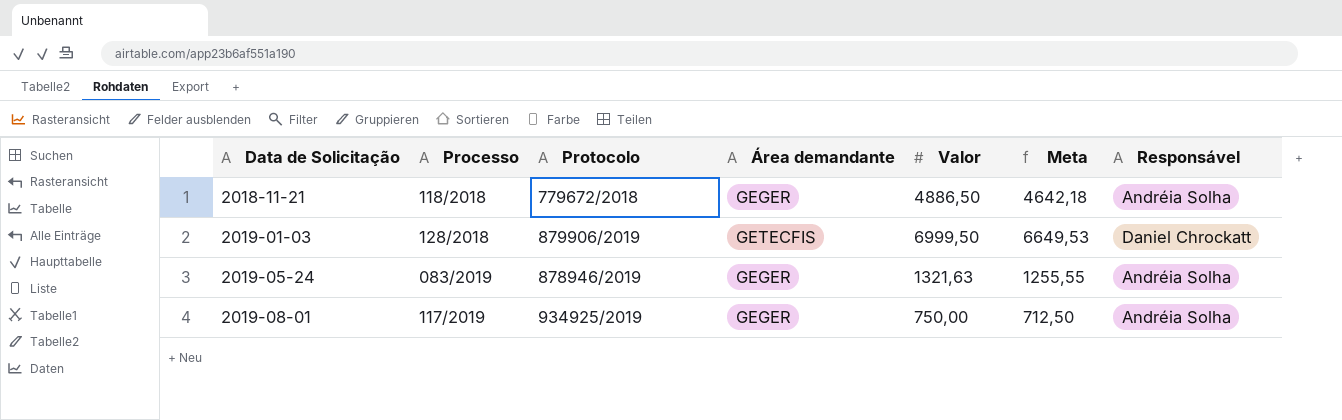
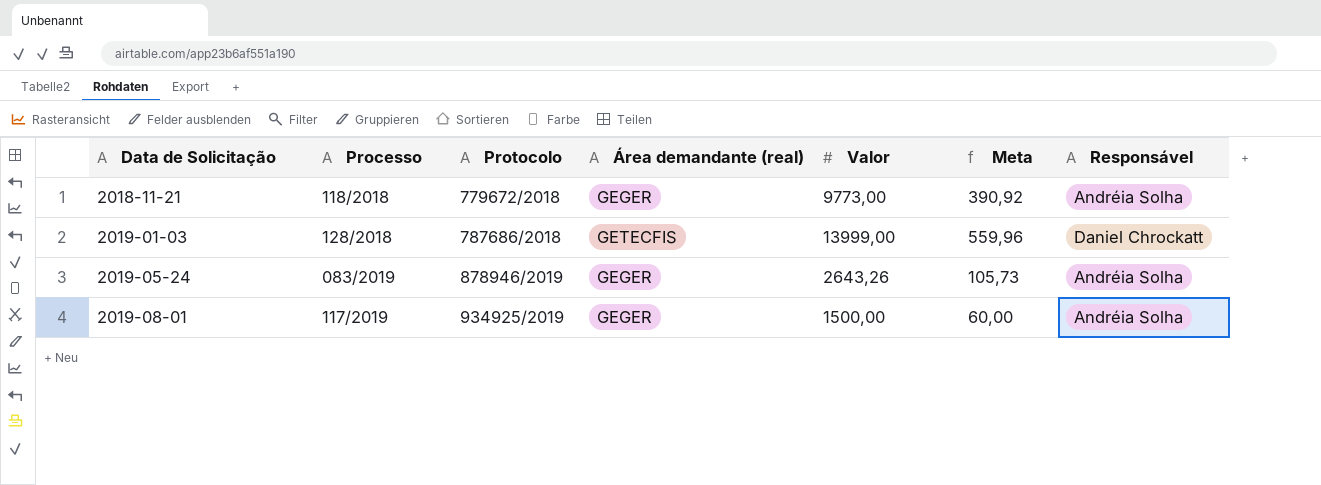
column name: Área demandante -> Área demandante (real)
column Meta | formula: [Valor] * 0,95 -> [Valor] * 0,04
2018-11-21 | Valor: 4886,50 -> 9773,00
2019-01-03 | Protocolo: 879906/2019 -> 787686/2018
2019-01-03 | Valor: 6999,50 -> 13999,00
2019-05-24 | Valor: 1321,63 -> 2643,26
2019-08-01 | Valor: 750,00 -> 1500,00

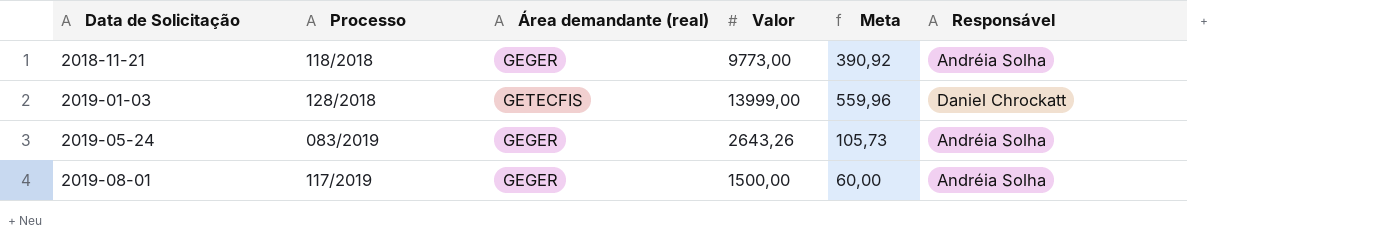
column Protocolo | position: 3 -> none

